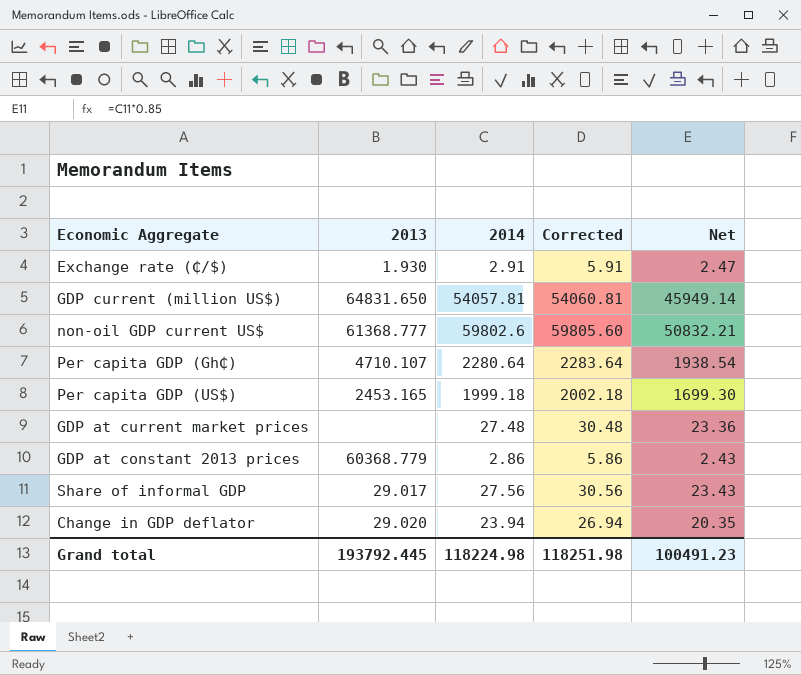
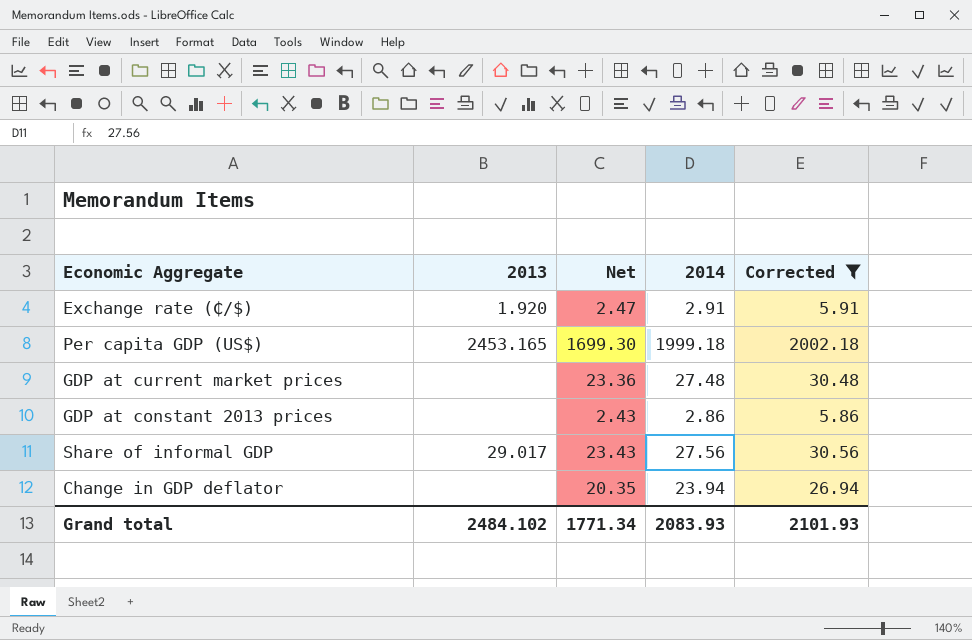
filter: none -> Corrected <= 2002.18
column Net | position: 5 -> 3
Exchange rate (₵/$) | 2013: 1.930 -> 1.920
GDP at constant 2013 prices | 2013: 60368.779 -> none
Change in GDP deflator | 2013: 29.020 -> none
Grand total | 2013: 193792.445 -> 2484.102
Grand total | Net: 100491.23 -> 1771.34
Grand total | 2014: 118224.98 -> 2083.93
Grand total | Corrected: 118251.98 -> 2101.93

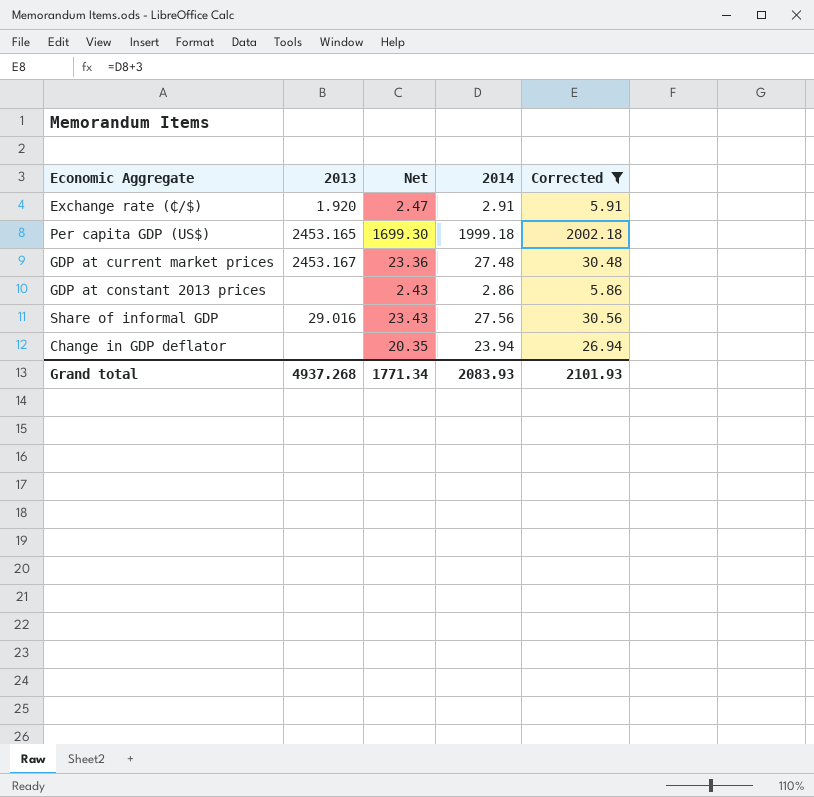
GDP at current market prices | 2013: none -> 2453.167
Share of informal GDP | 2013: 29.017 -> 29.016
Grand total | 2013: 2484.102 -> 4937.268

